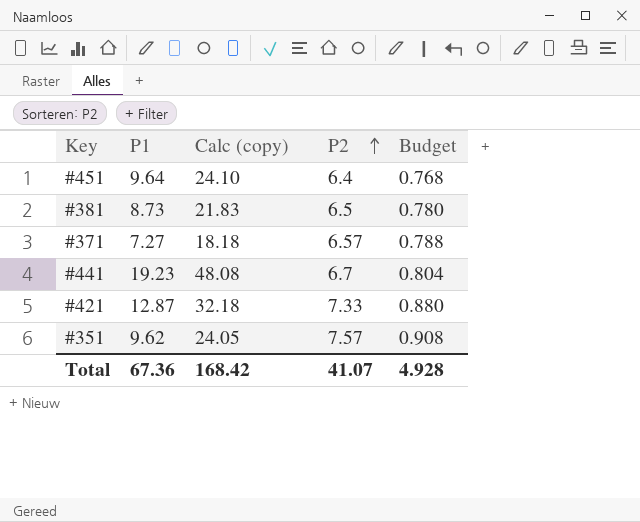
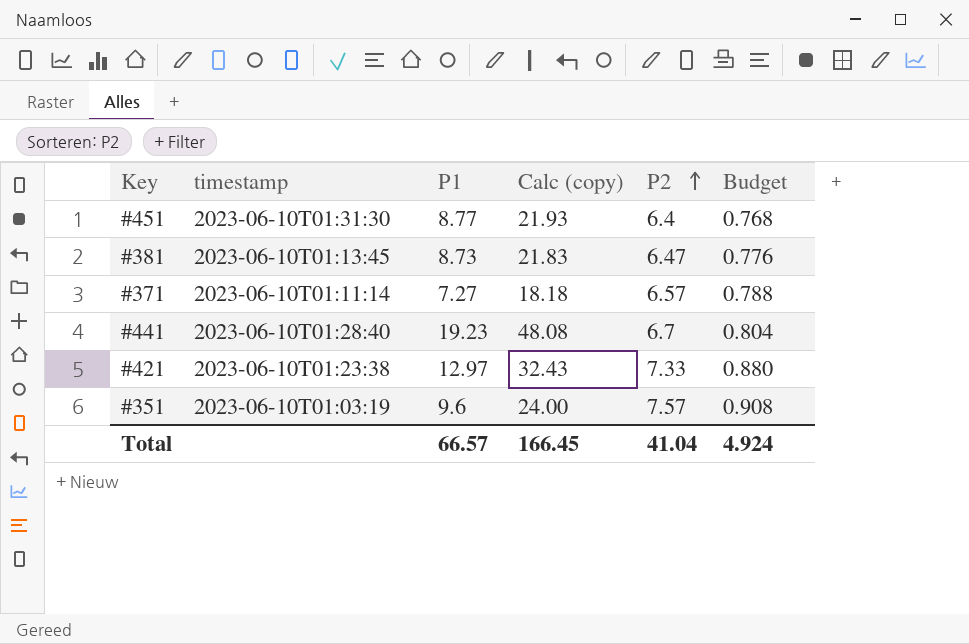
column timestamp | position: none -> 2
#451 | P1: 9.64 -> 8.77
#451 | Calc (copy): 24.10 -> 21.93
#381 | P2: 6.5 -> 6.47
#381 | Budget: 0.780 -> 0.776
#421 | P1: 12.87 -> 12.97
#421 | Calc (copy): 32.18 -> 32.43
#351 | P1: 9.62 -> 9.6
#351 | Calc (copy): 24.05 -> 24.00
Total | P1: 67.36 -> 66.57
Total | Calc (copy): 168.42 -> 166.45
Total | P2: 41.07 -> 41.04
Total | Budget: 4.928 -> 4.924

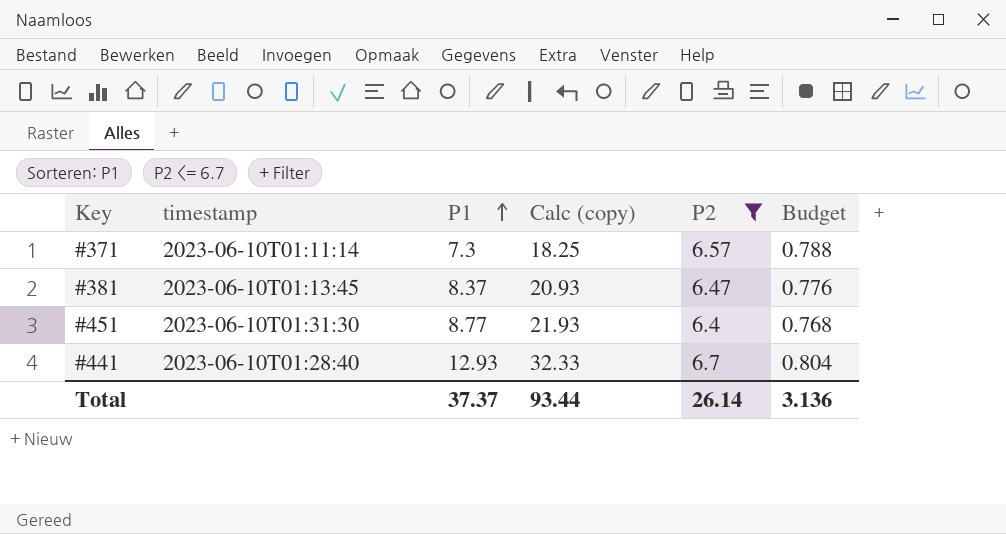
filter: none -> P2 <= 6.7
row order: P2 ascending -> P1 ascending
#371 | P1: 7.27 -> 7.3
#371 | Calc (copy): 18.18 -> 18.25
#381 | P1: 8.73 -> 8.37
#381 | Calc (copy): 21.83 -> 20.93
#441 | P1: 19.23 -> 12.93
#441 | Calc (copy): 48.08 -> 32.33
Total | P1: 66.57 -> 37.37
Total | Calc (copy): 166.45 -> 93.44
Total | P2: 41.04 -> 26.14
Total | Budget: 4.924 -> 3.136

